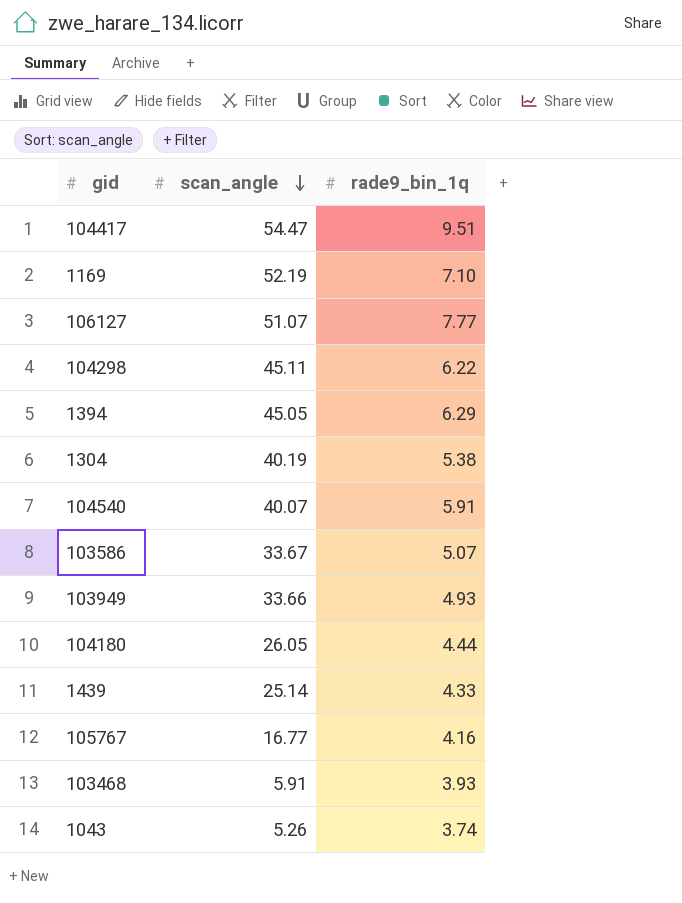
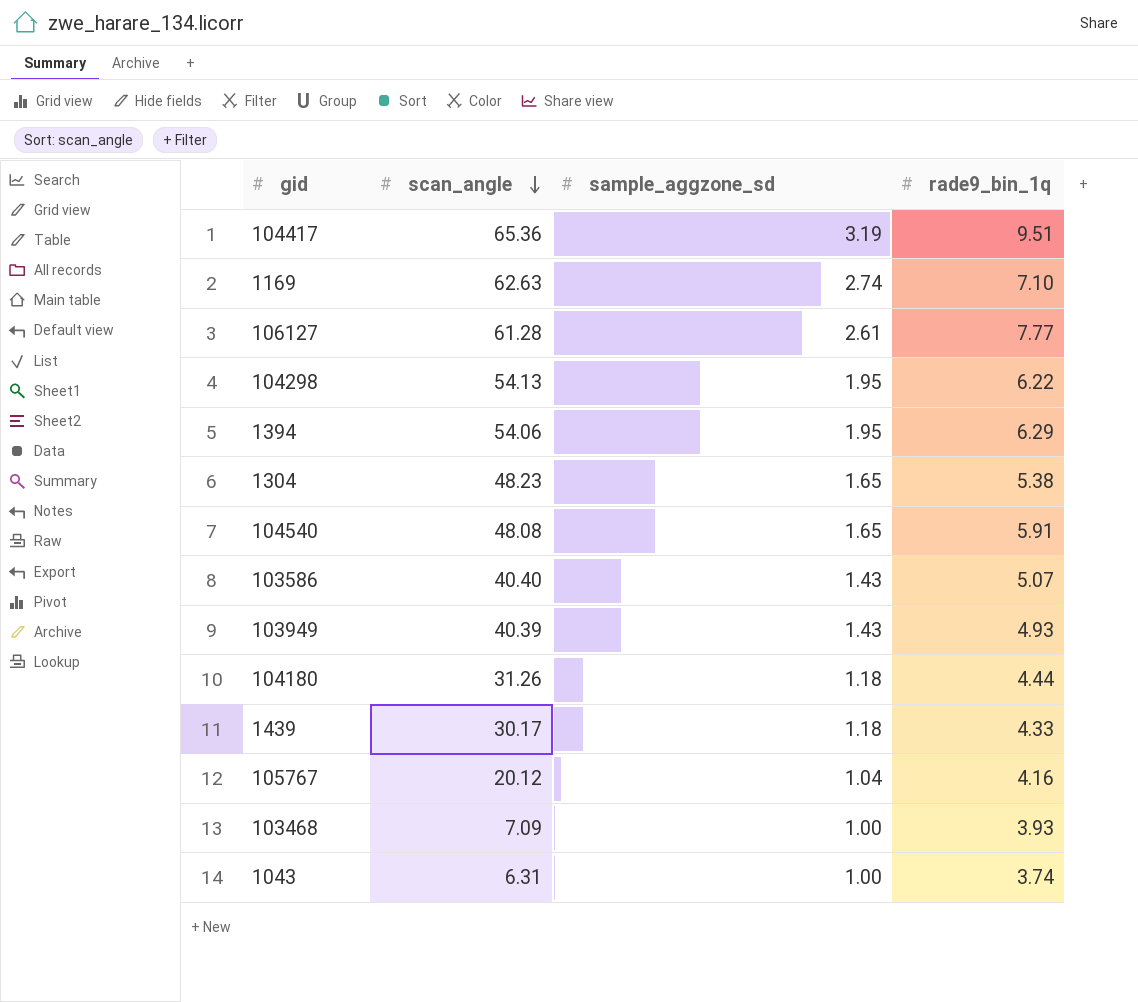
column sample_aggzone_sd | position: none -> 3
104417 | scan_angle: 54.47 -> 65.36
1169 | scan_angle: 52.19 -> 62.63
106127 | scan_angle: 51.07 -> 61.28
104298 | scan_angle: 45.11 -> 54.13
1394 | scan_angle: 45.05 -> 54.06
1304 | scan_angle: 40.19 -> 48.23
104540 | scan_angle: 40.07 -> 48.08
103586 | scan_angle: 33.67 -> 40.40
103949 | scan_angle: 33.66 -> 40.39
104180 | scan_angle: 26.05 -> 31.26
1439 | scan_angle: 25.14 -> 30.17
105767 | scan_angle: 16.77 -> 20.12
103468 | scan_angle: 5.91 -> 7.09
1043 | scan_angle: 5.26 -> 6.31

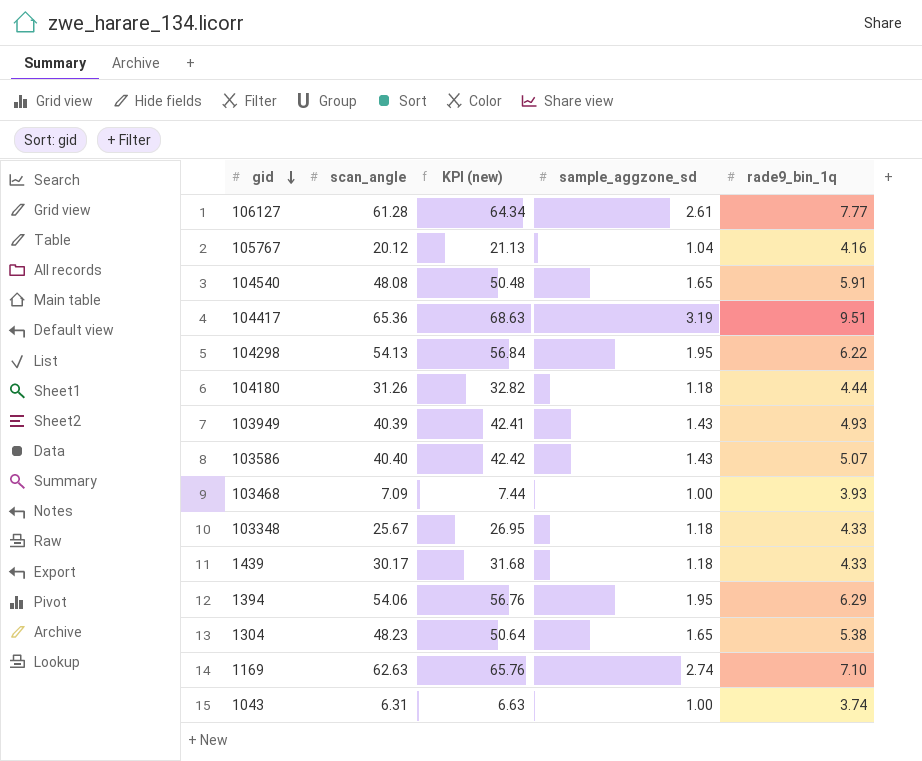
row order: scan_angle descending -> gid descending
column KPI (new) | formula: none -> [scan_angle] * 1.05
row 103348: none -> 25.67 | 26.95 | 1.18 | 4.33

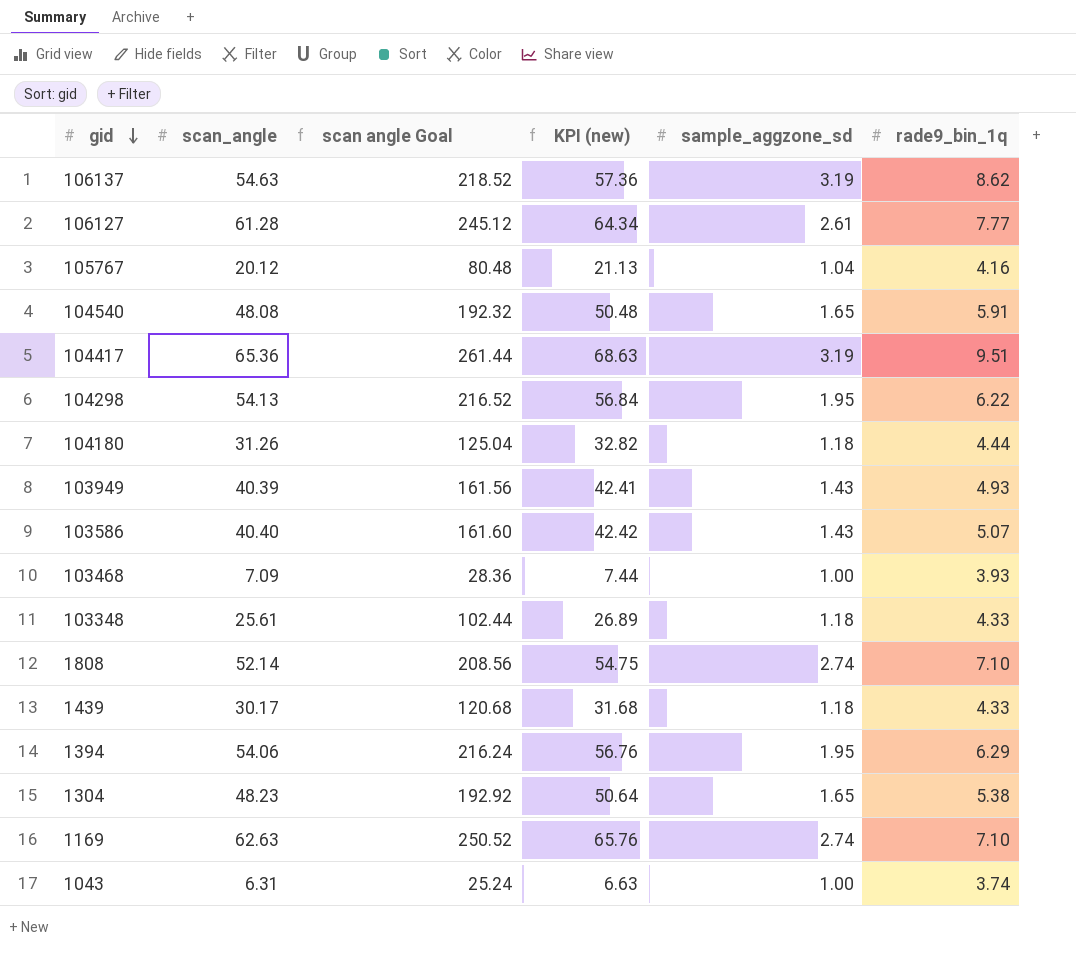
column scan angle Goal | formula: none -> [scan_angle] * 4
row 106137: none -> 54.63 | 218.52 | 57.36 | 3.19 | 8.62
103348 | scan_angle: 25.67 -> 25.61
103348 | KPI (new): 26.95 -> 26.89
row 1808: none -> 52.14 | 208.56 | 54.75 | 2.74 | 7.10

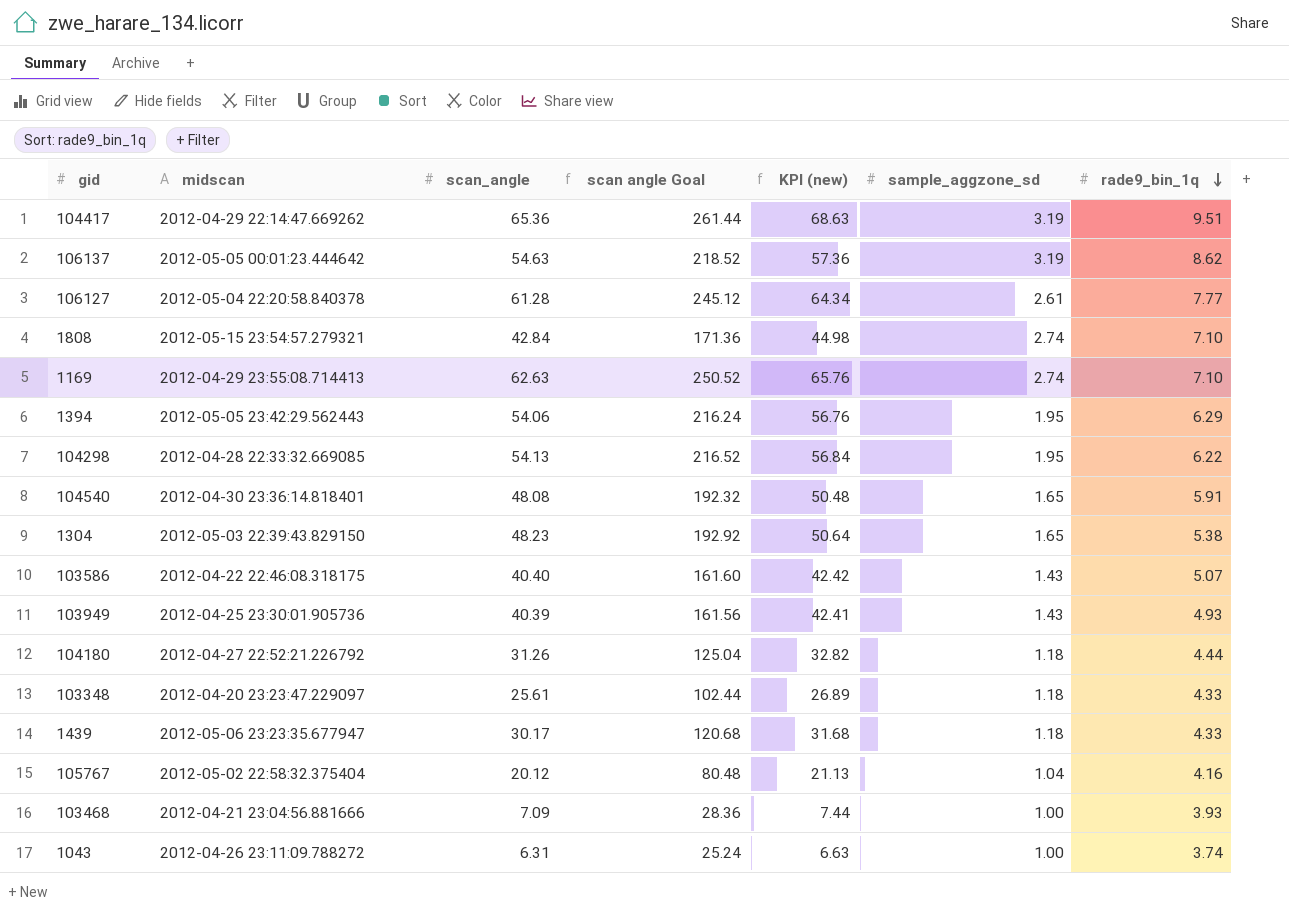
row order: gid descending -> rade9_bin_1q descending
column midscan | position: none -> 2
1808 | scan_angle: 52.14 -> 42.84
1808 | scan angle Goal: 208.56 -> 171.36
1808 | KPI (new): 54.75 -> 44.98

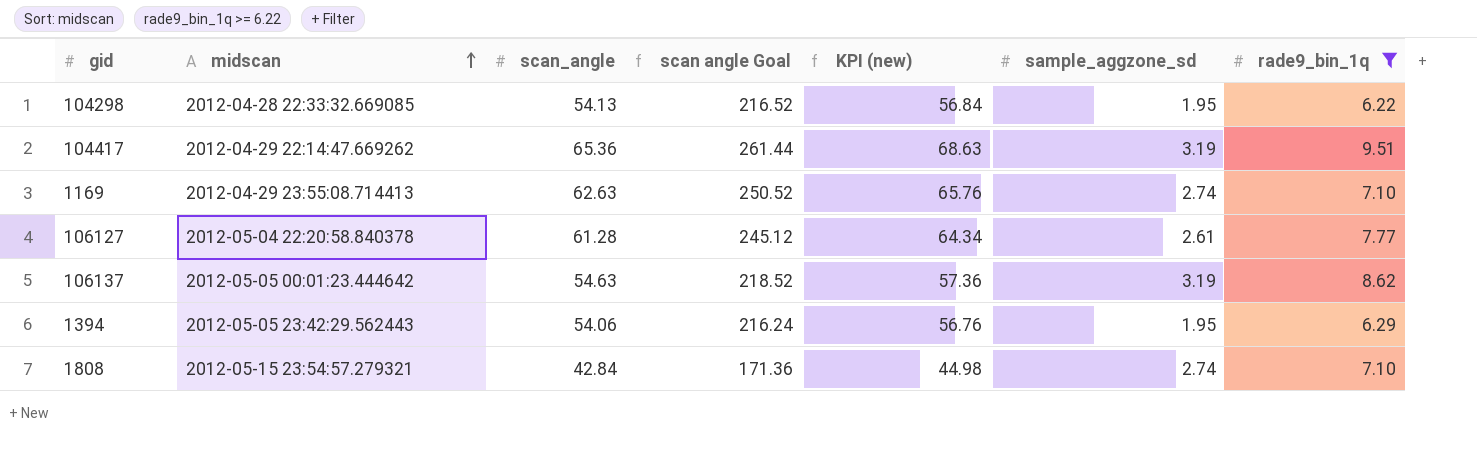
filter: none -> rade9_bin_1q >= 6.22
row order: rade9_bin_1q descending -> midscan ascending

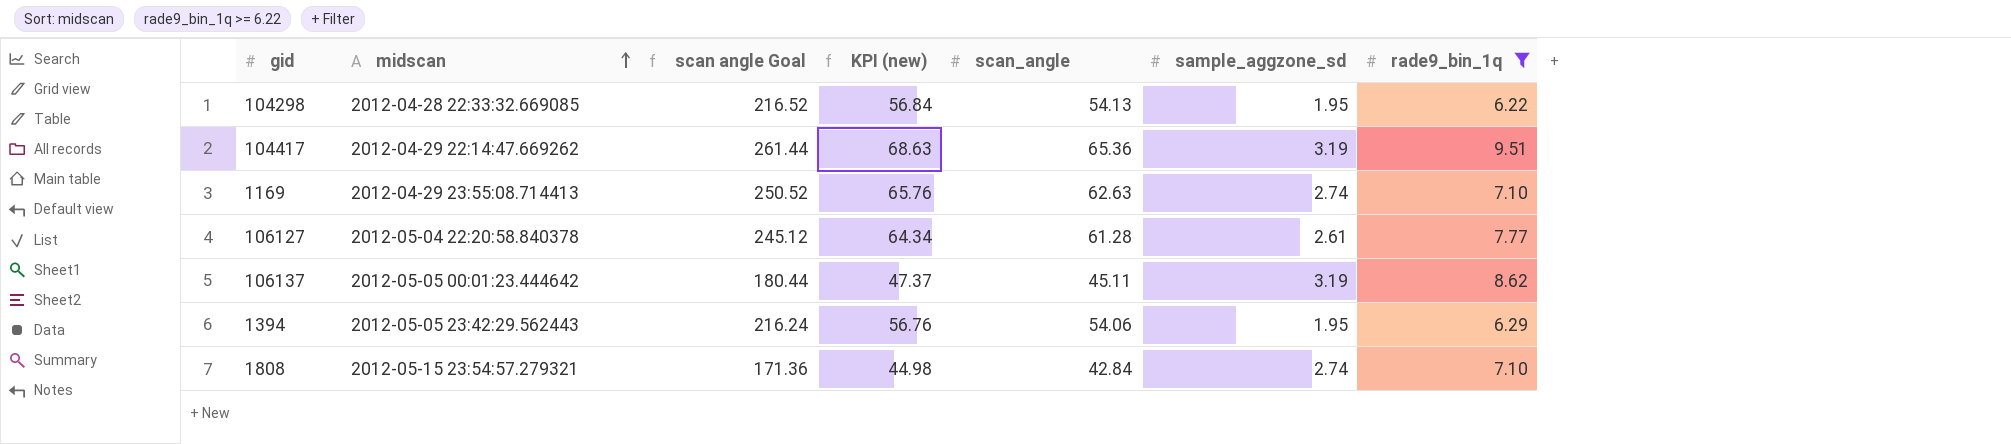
column scan_angle | position: 3 -> 5
106137 | scan angle Goal: 218.52 -> 180.44
106137 | KPI (new): 57.36 -> 47.37
106137 | scan_angle: 54.63 -> 45.11

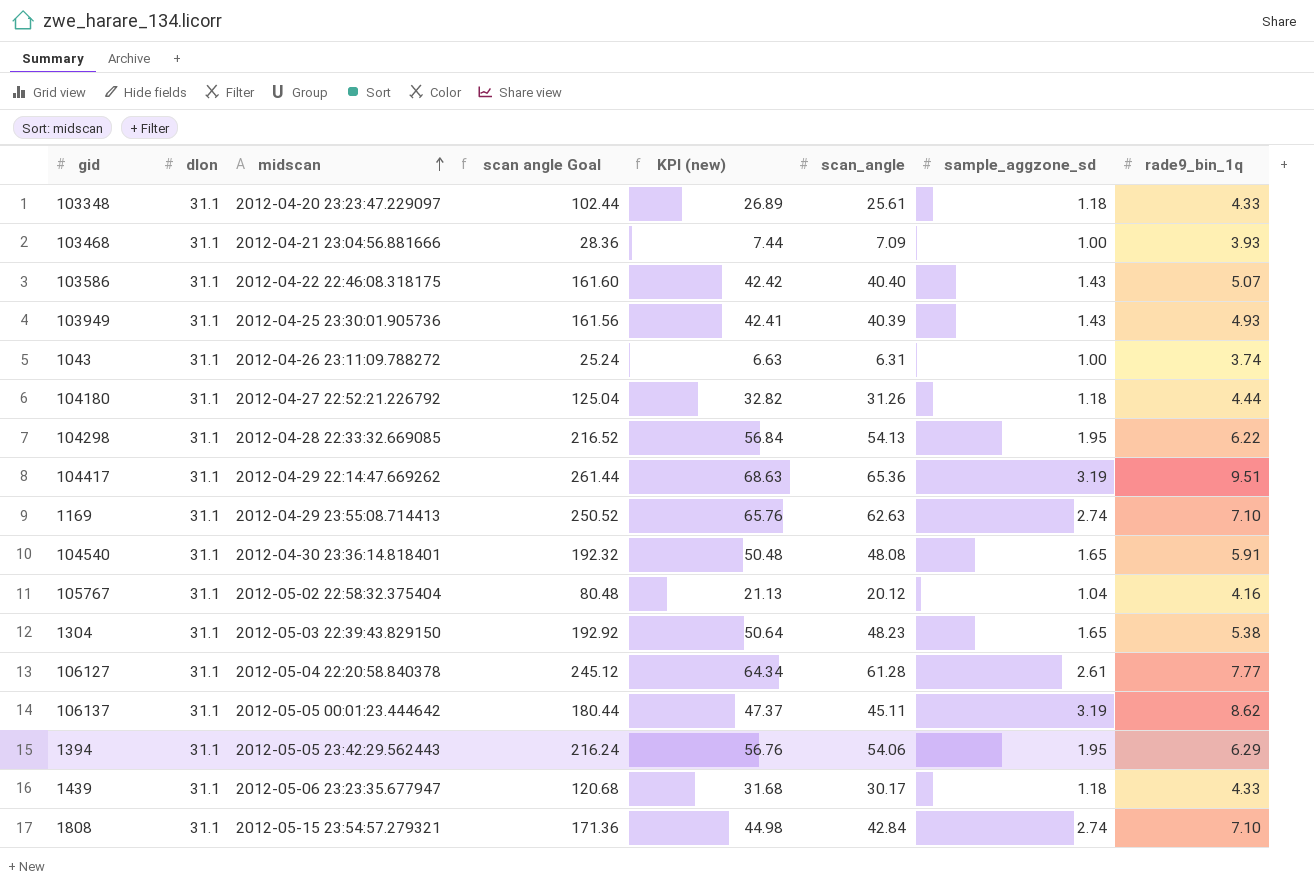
filter: rade9_bin_1q >= 6.22 -> none
column dlon | position: none -> 2

